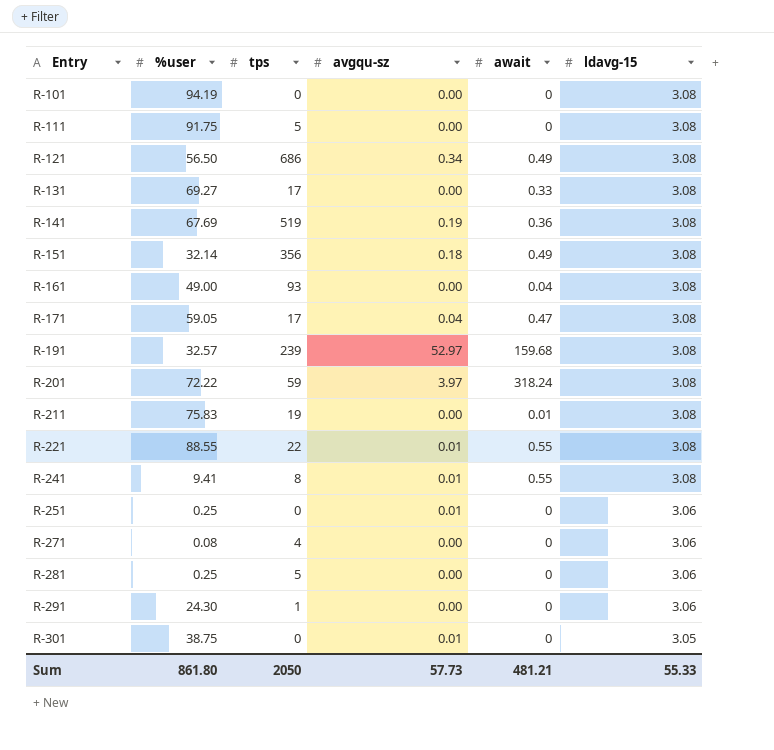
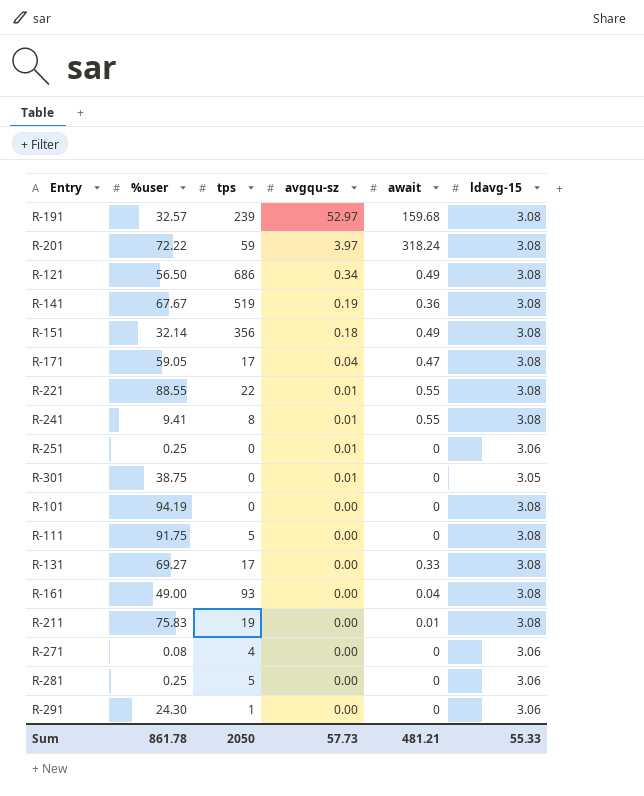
row order: Entry ascending -> avgqu-sz descending
R-141 | %user: 67.69 -> 67.67
Sum | %user: 861.80 -> 861.78

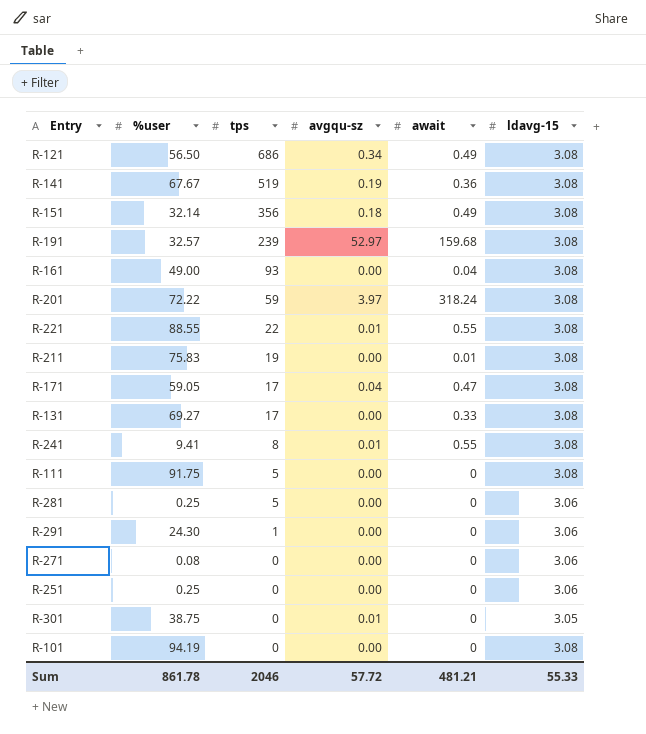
row order: avgqu-sz descending -> tps descending
R-271 | tps: 4 -> 0
R-251 | avgqu-sz: 0.01 -> 0.00
Sum | tps: 2050 -> 2046
Sum | avgqu-sz: 57.73 -> 57.72

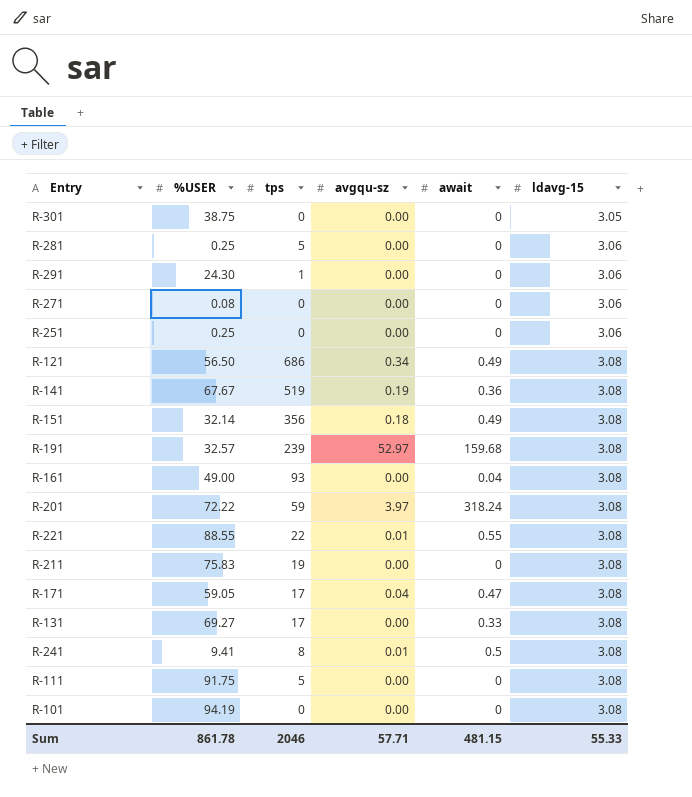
row order: tps descending -> ldavg-15 ascending
column name: %user -> %USER
R-301 | avgqu-sz: 0.01 -> 0.00
R-211 | await: 0.01 -> 0
R-241 | await: 0.55 -> 0.5
Sum | avgqu-sz: 57.72 -> 57.71
Sum | await: 481.21 -> 481.15

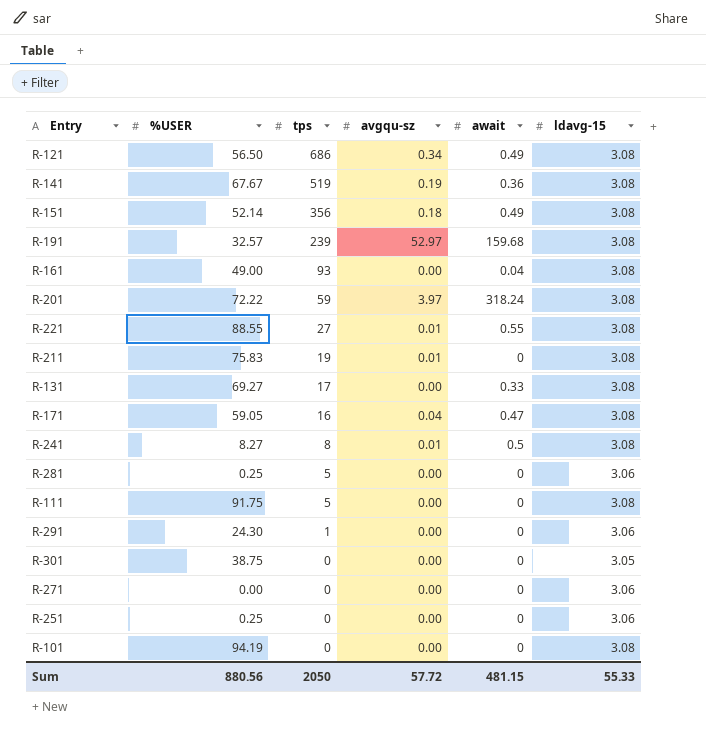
row order: ldavg-15 ascending -> tps descending
R-151 | %USER: 32.14 -> 52.14
R-221 | tps: 22 -> 27
R-211 | avgqu-sz: 0.00 -> 0.01
R-171 | tps: 17 -> 16
R-241 | %USER: 9.41 -> 8.27
R-271 | %USER: 0.08 -> 0.00
Sum | %USER: 861.78 -> 880.56
Sum | tps: 2046 -> 2050
Sum | avgqu-sz: 57.71 -> 57.72

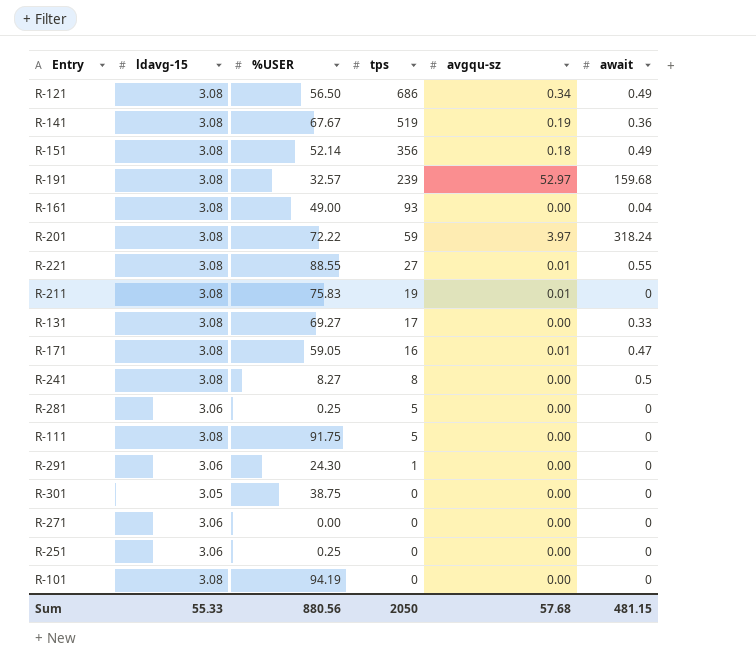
column ldavg-15 | position: 6 -> 2
R-171 | avgqu-sz: 0.04 -> 0.01
R-241 | avgqu-sz: 0.01 -> 0.00
Sum | avgqu-sz: 57.72 -> 57.68

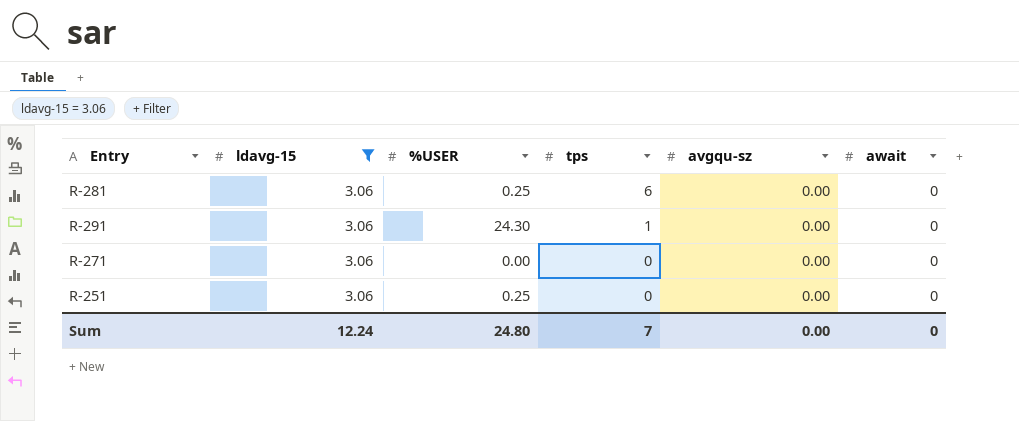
filter: none -> ldavg-15 = 3.06
R-281 | tps: 5 -> 6
Sum | ldavg-15: 55.33 -> 12.24
Sum | %USER: 880.56 -> 24.80
Sum | tps: 2050 -> 7
Sum | avgqu-sz: 57.68 -> 0.00
Sum | await: 481.15 -> 0

